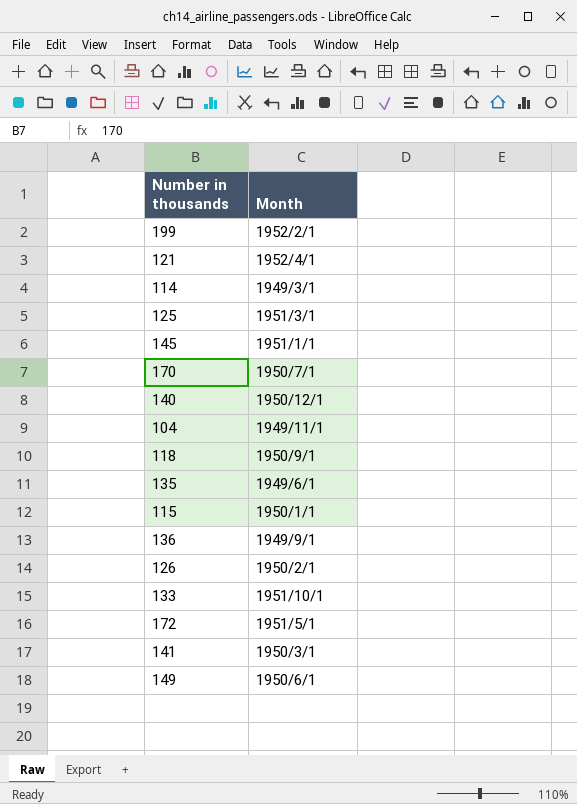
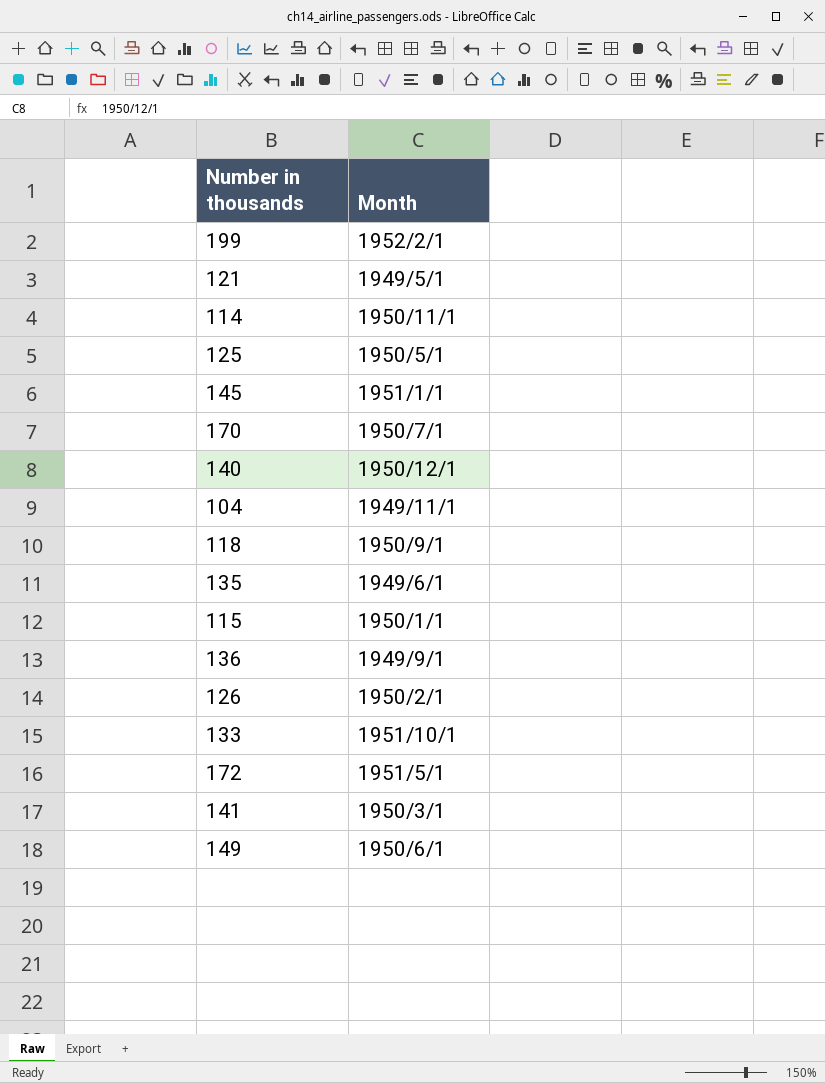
121 | Month: 1952/4/1 -> 1949/5/1
114 | Month: 1949/3/1 -> 1950/11/1
125 | Month: 1951/3/1 -> 1950/5/1

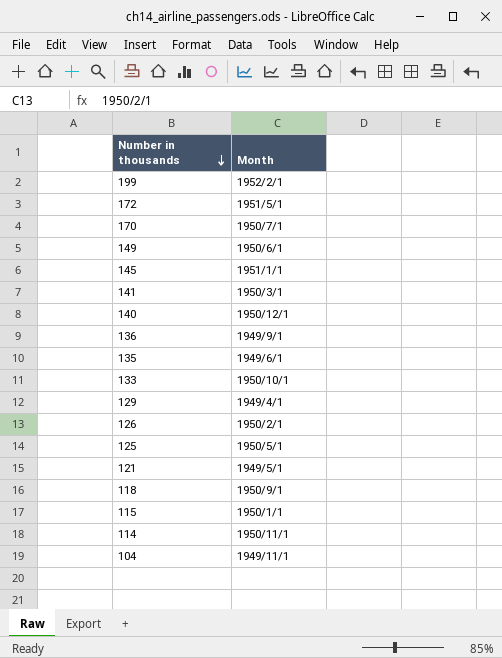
row order: none -> Number in thousands descending
133 | Month: 1951/10/1 -> 1950/10/1
row 129: none -> 1949/4/1

